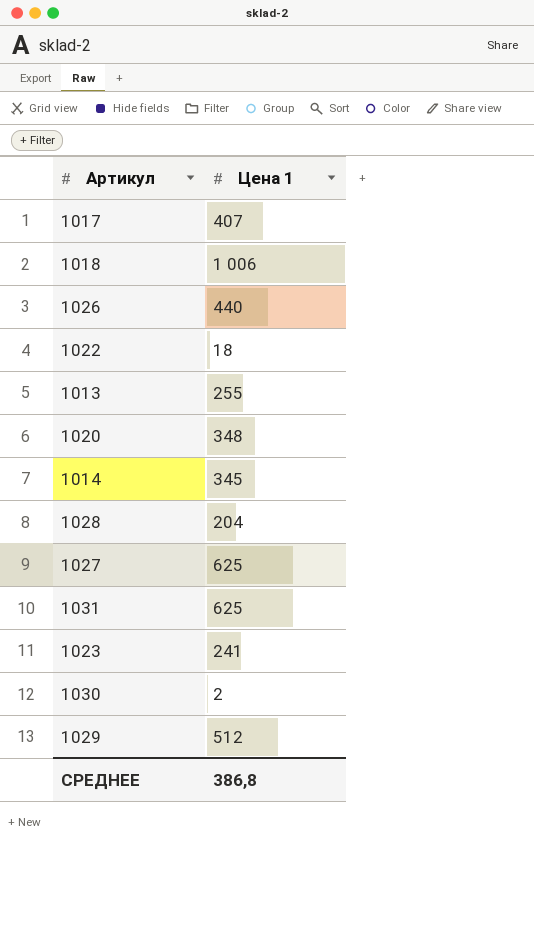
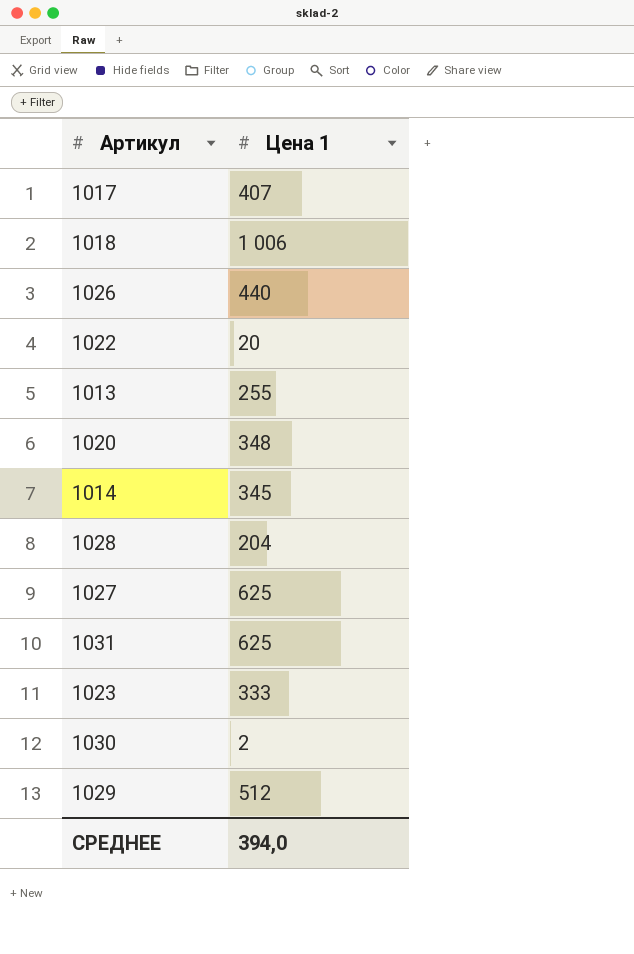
1022 | Цена 1: 18 -> 20
1023 | Цена 1: 241 -> 333
СРЕДНЕЕ | Цена 1: 386,8 -> 394,0

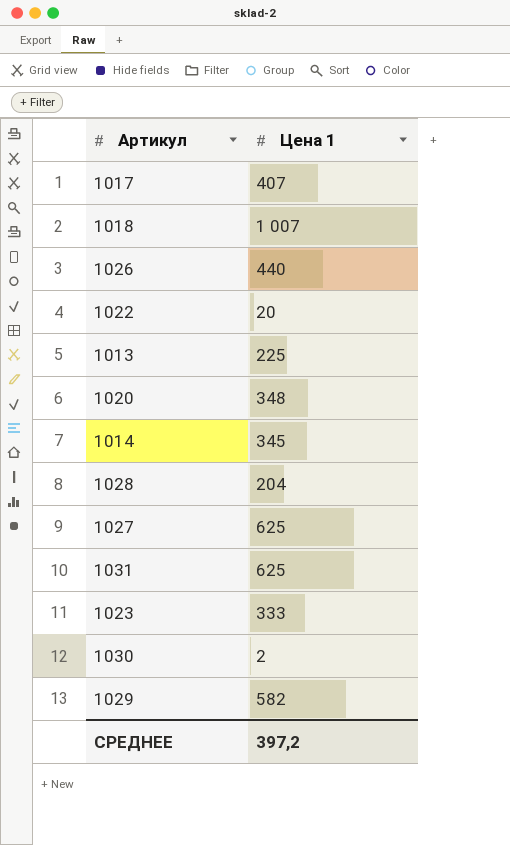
1018 | Цена 1: 1 006 -> 1 007
1013 | Цена 1: 255 -> 225
1029 | Цена 1: 512 -> 582
СРЕДНЕЕ | Цена 1: 394,0 -> 397,2

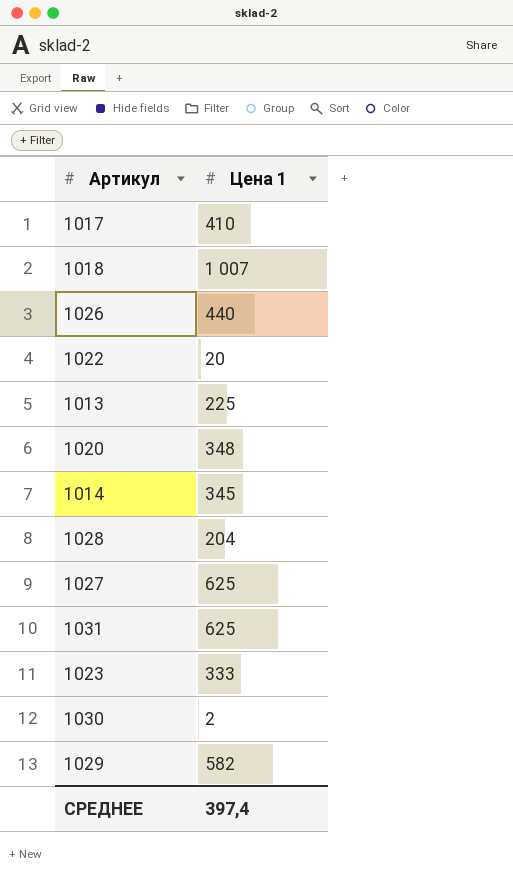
1017 | Цена 1: 407 -> 410
СРЕДНЕЕ | Цена 1: 397,2 -> 397,4

